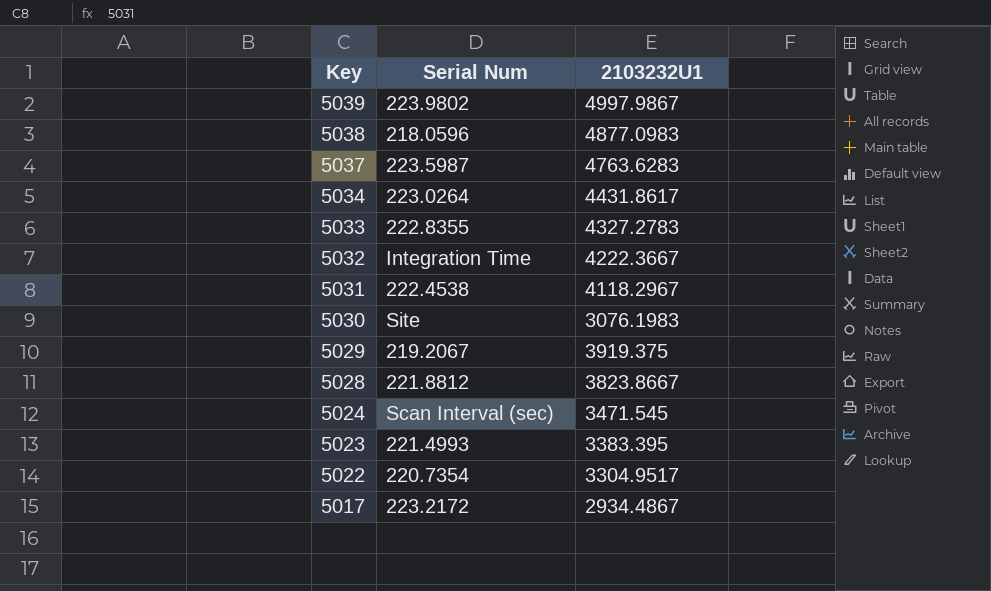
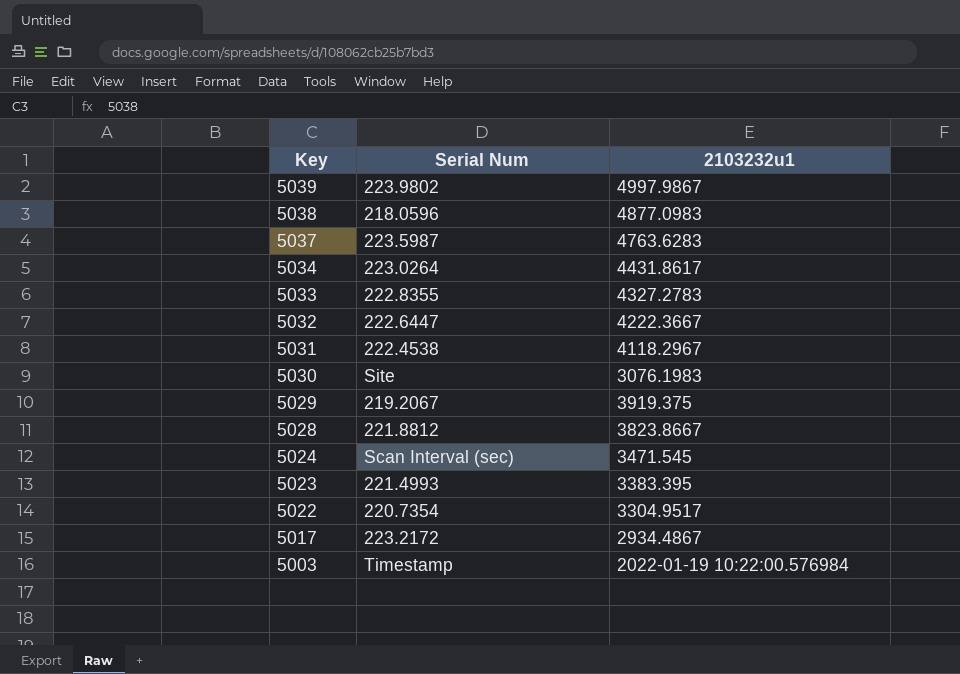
column name: 2103232U1 -> 2103232u1
5032 | Serial Num: Integration Time -> 222.6447
row 5003: none -> Timestamp | 2022-01-19 10:22:00.576984

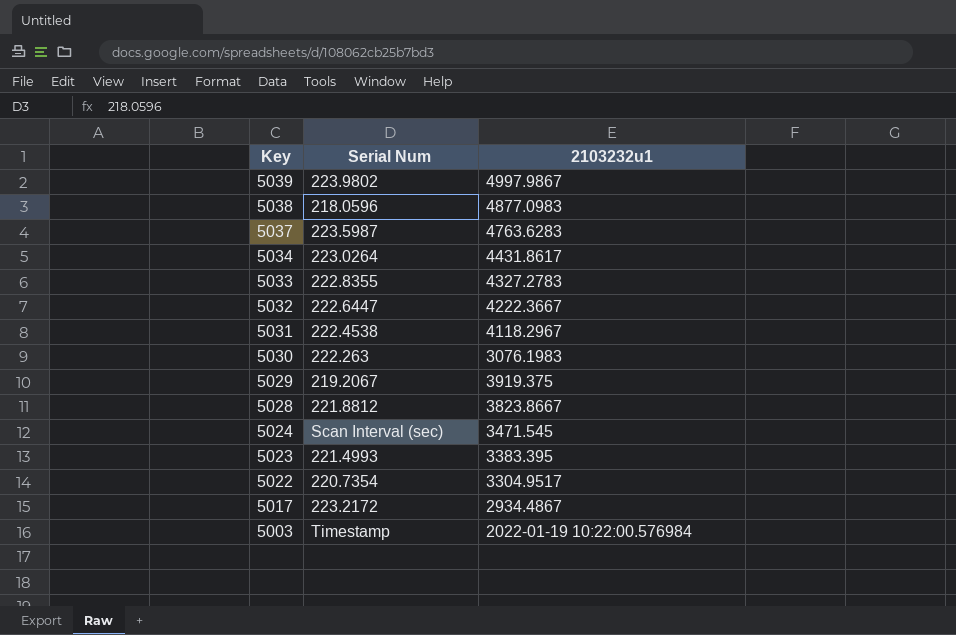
5030 | Serial Num: Site -> 222.263

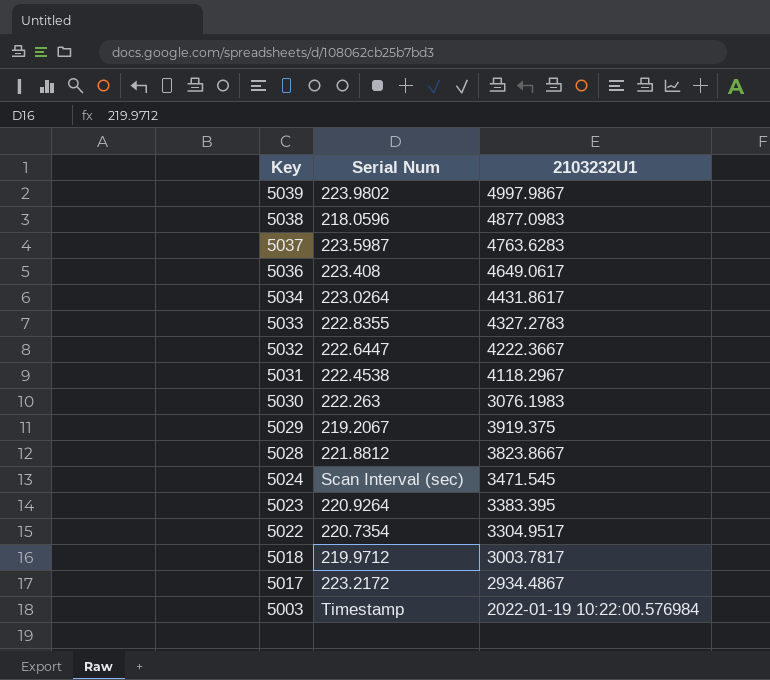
column name: 2103232u1 -> 2103232U1
row 5036: none -> 223.408 | 4649.0617
5023 | Serial Num: 221.4993 -> 220.9264
row 5018: none -> 219.9712 | 3003.7817

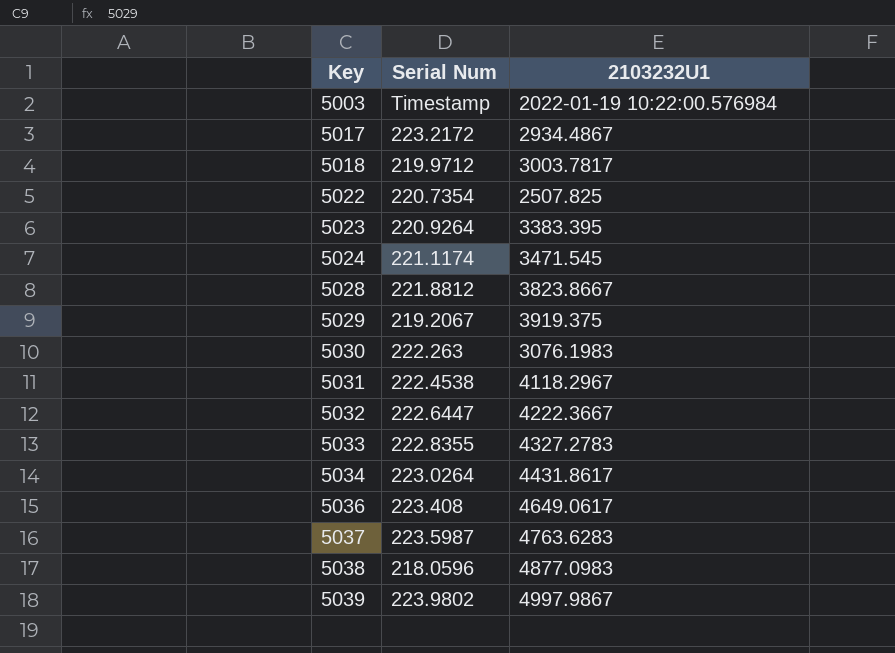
row order: Key descending -> Key ascending
5022 | 2103232U1: 3304.9517 -> 2507.825
5024 | Serial Num: Scan Interval (sec) -> 221.1174

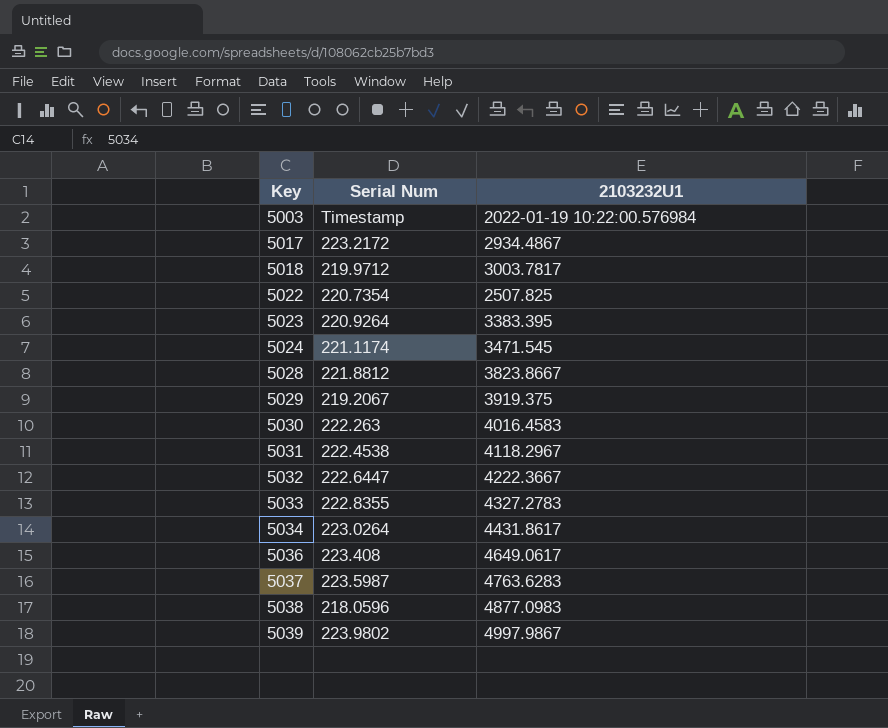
5030 | 2103232U1: 3076.1983 -> 4016.4583

